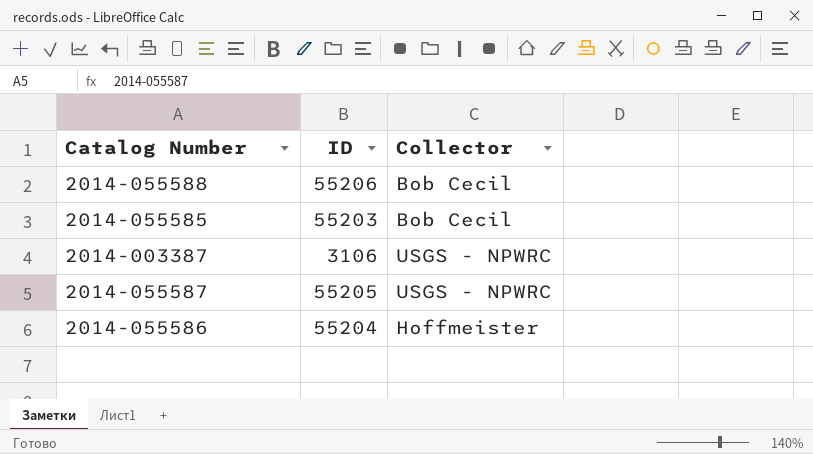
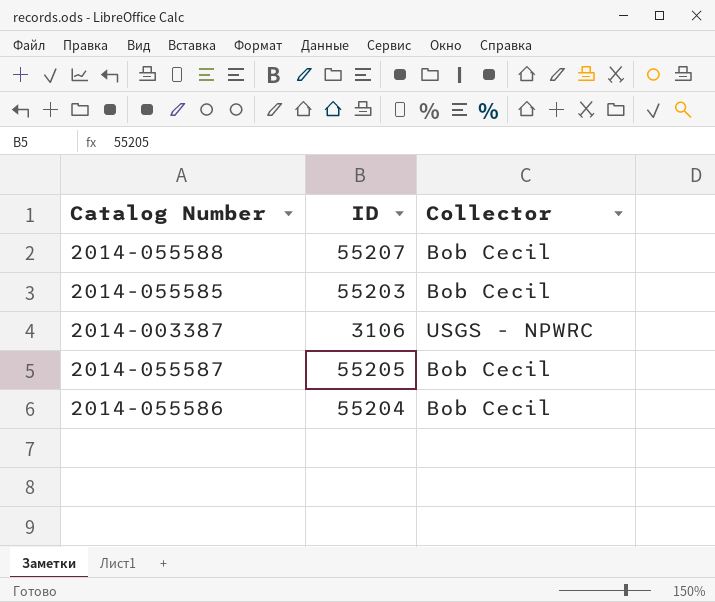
2014-055588 | ID: 55206 -> 55207
2014-055587 | Collector: USGS - NPWRC -> Bob Cecil
2014-055586 | Collector: Hoffmeister -> Bob Cecil

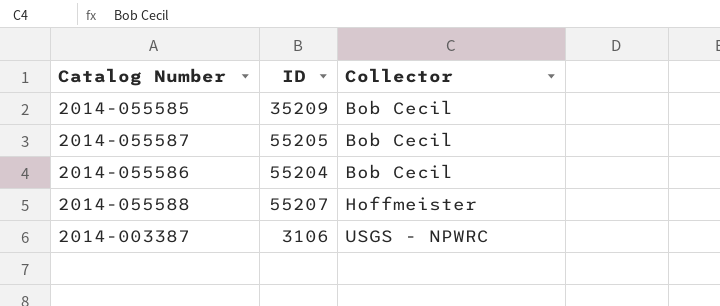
row order: none -> Collector ascending
2014-055585 | ID: 55203 -> 35209
2014-055588 | Collector: Bob Cecil -> Hoffmeister

